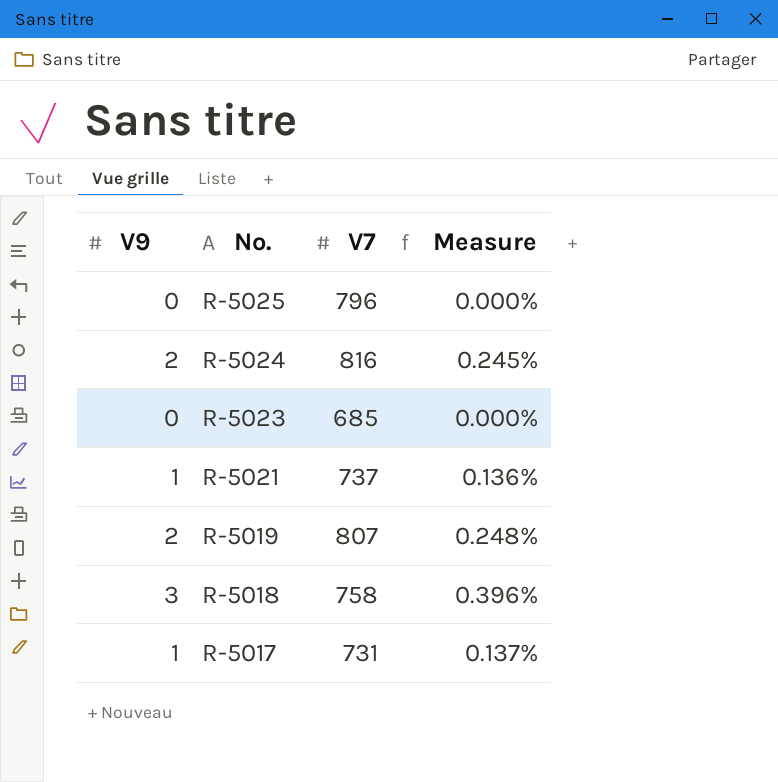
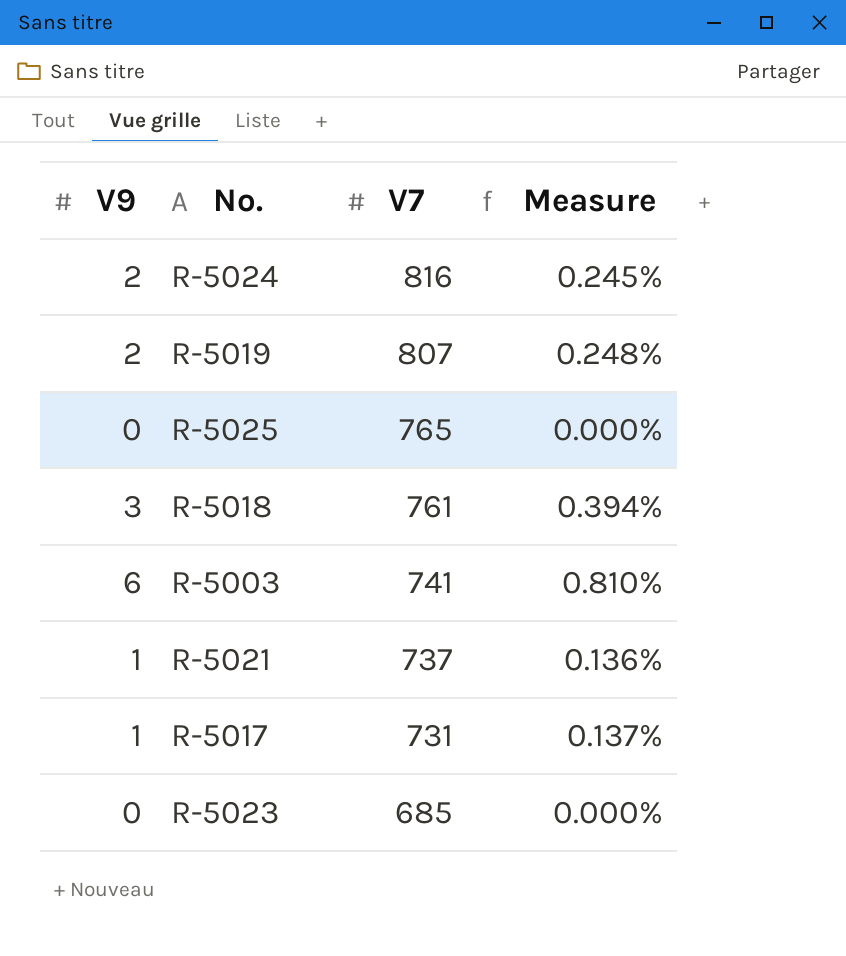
row order: No. descending -> V7 descending
R-5025 | V7: 796 -> 765
R-5018 | V7: 758 -> 761
R-5018 | Measure: 0.396% -> 0.394%
row R-5003: none -> 6 | 741 | 0.810%

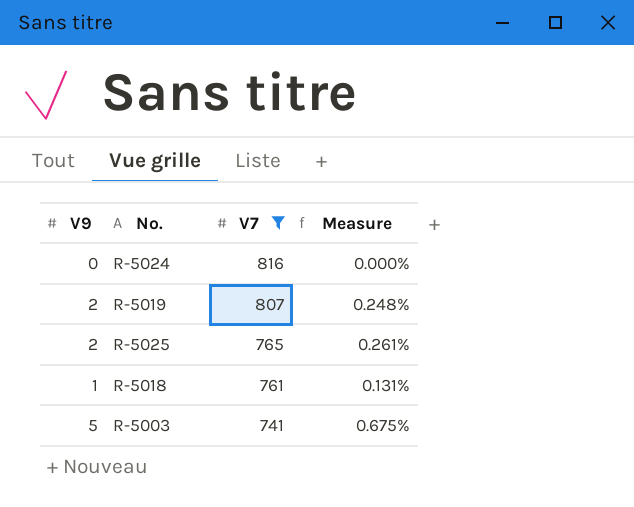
filter: none -> V7 >= 741
R-5024 | V9: 2 -> 0
R-5024 | Measure: 0.245% -> 0.000%
R-5025 | V9: 0 -> 2
R-5025 | Measure: 0.000% -> 0.261%
R-5018 | V9: 3 -> 1
R-5018 | Measure: 0.394% -> 0.131%
R-5003 | V9: 6 -> 5
R-5003 | Measure: 0.810% -> 0.675%

